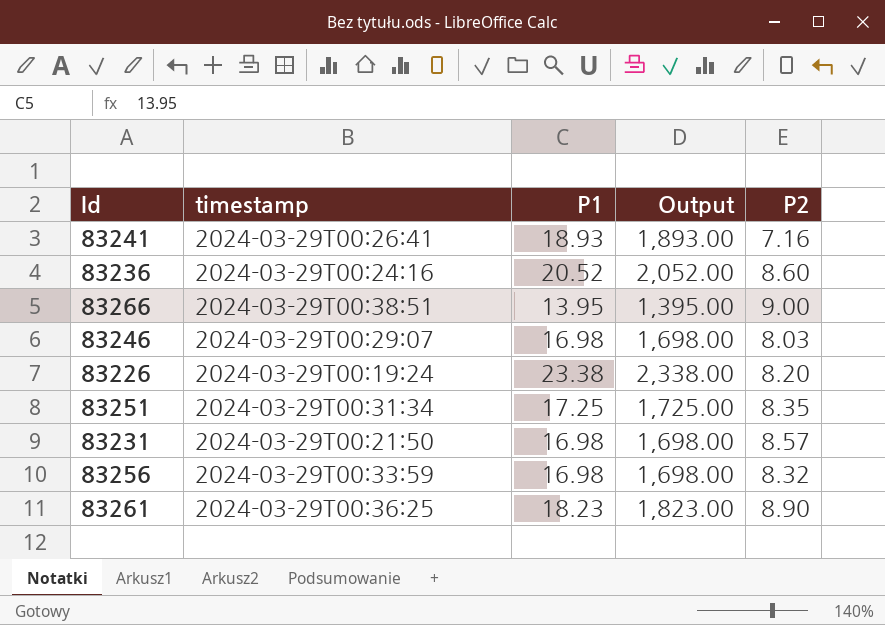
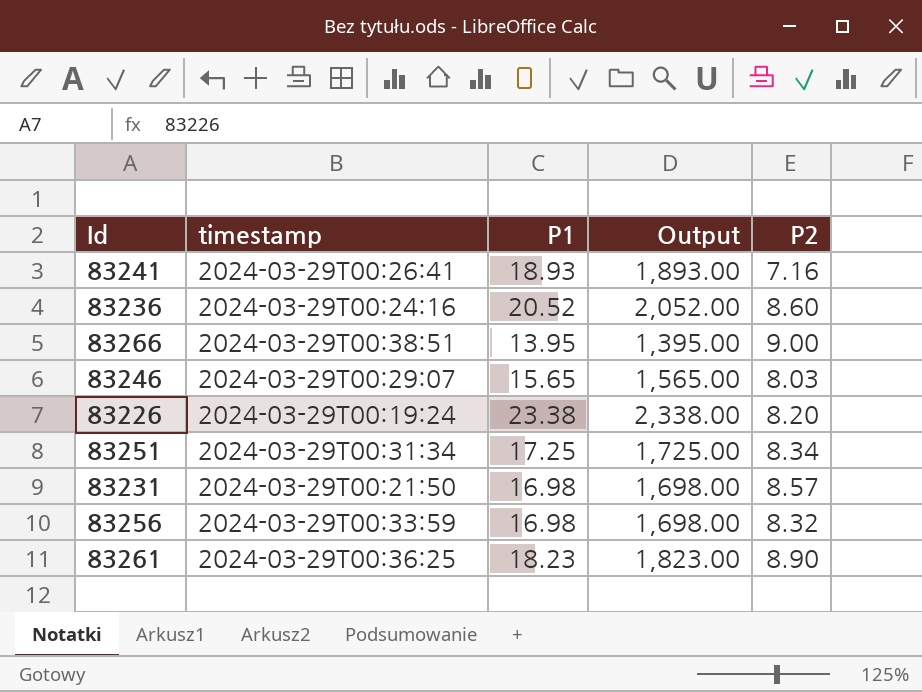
83246 | P1: 16.98 -> 15.65
83246 | Output: 1,698.00 -> 1,565.00
83251 | P2: 8.35 -> 8.34

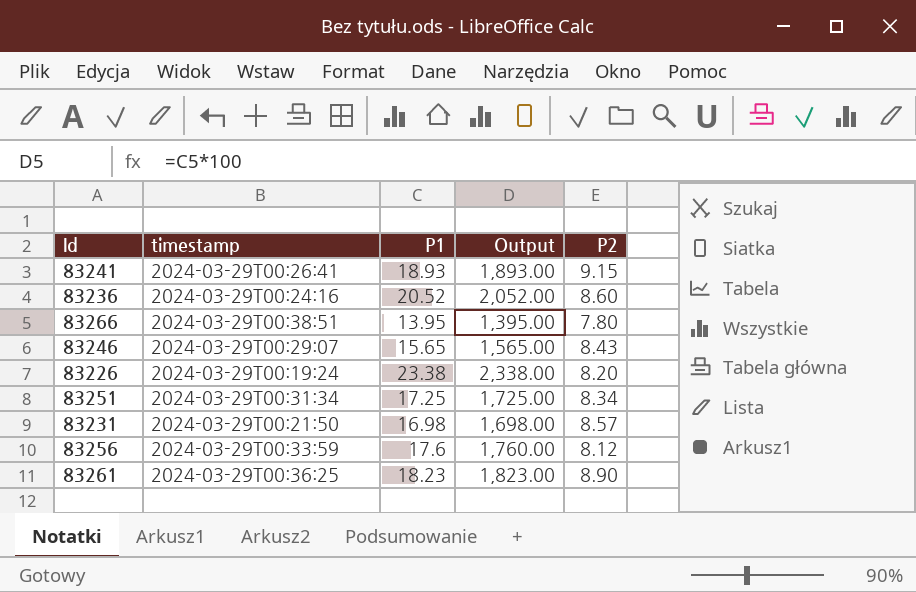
83241 | P2: 7.16 -> 9.15
83266 | P2: 9.00 -> 7.80
83246 | P2: 8.03 -> 8.43
83256 | P1: 16.98 -> 17.6
83256 | Output: 1,698.00 -> 1,760.00
83256 | P2: 8.32 -> 8.12

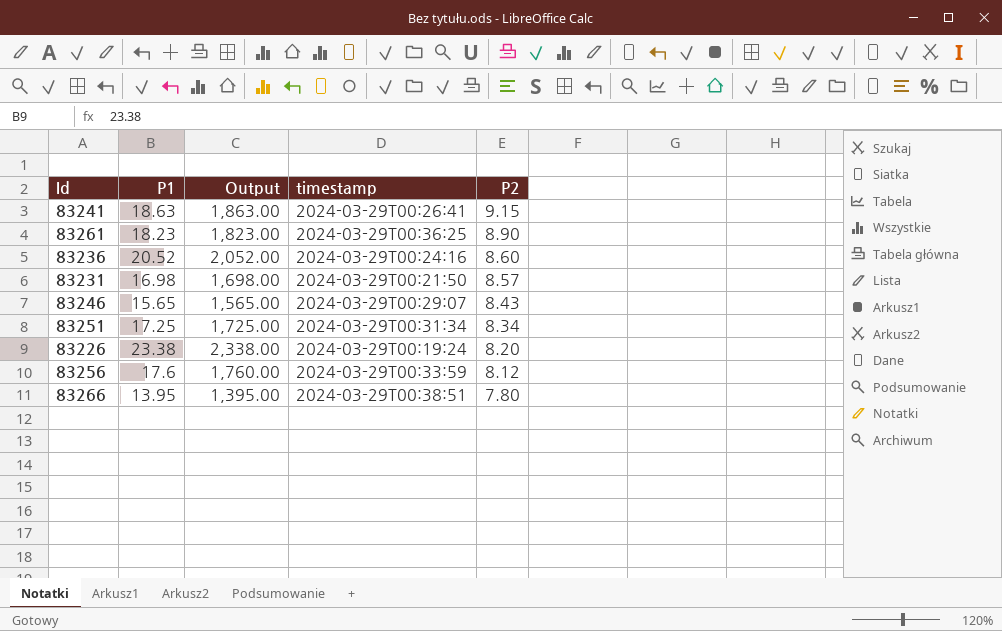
row order: none -> P2 descending
column timestamp | position: 2 -> 4
83241 | P1: 18.93 -> 18.63
83241 | Output: 1,893.00 -> 1,863.00

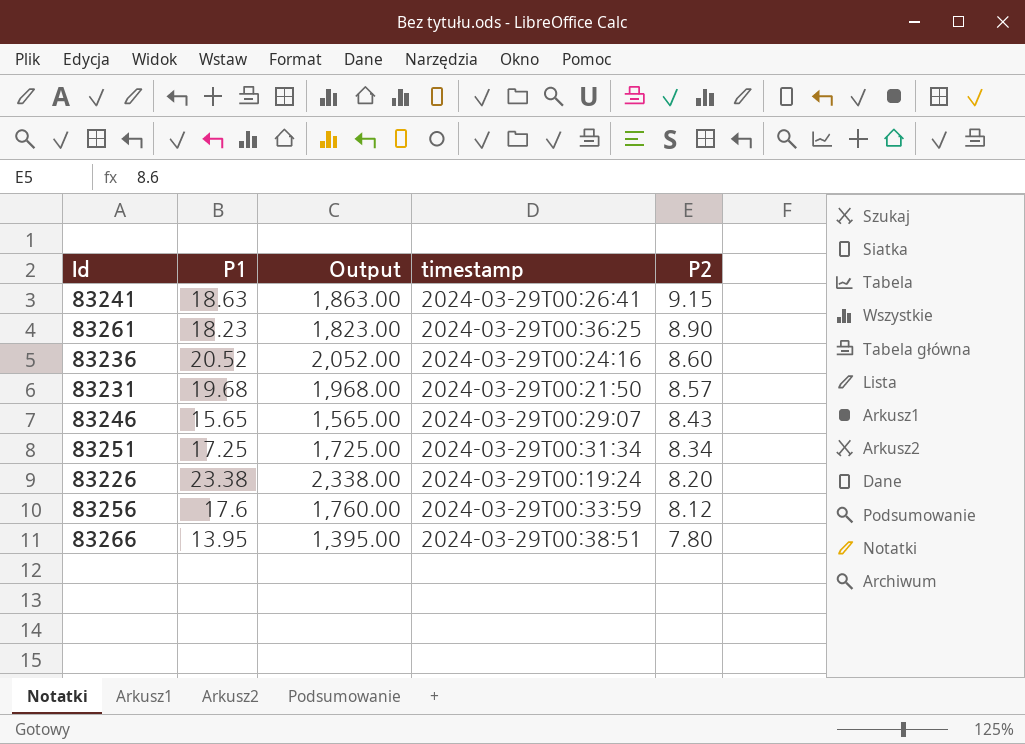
83231 | P1: 16.98 -> 19.68
83231 | Output: 1,698.00 -> 1,968.00

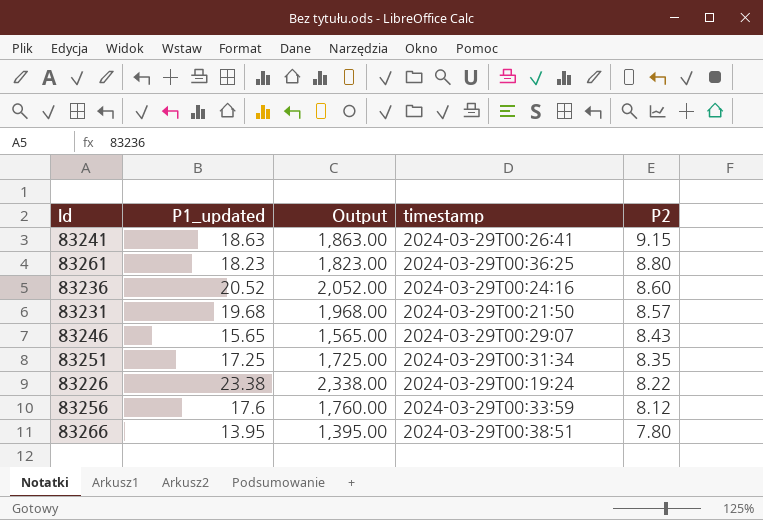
column name: P1 -> P1_updated
83261 | P2: 8.90 -> 8.80
83251 | P2: 8.34 -> 8.35
83226 | P2: 8.20 -> 8.22

